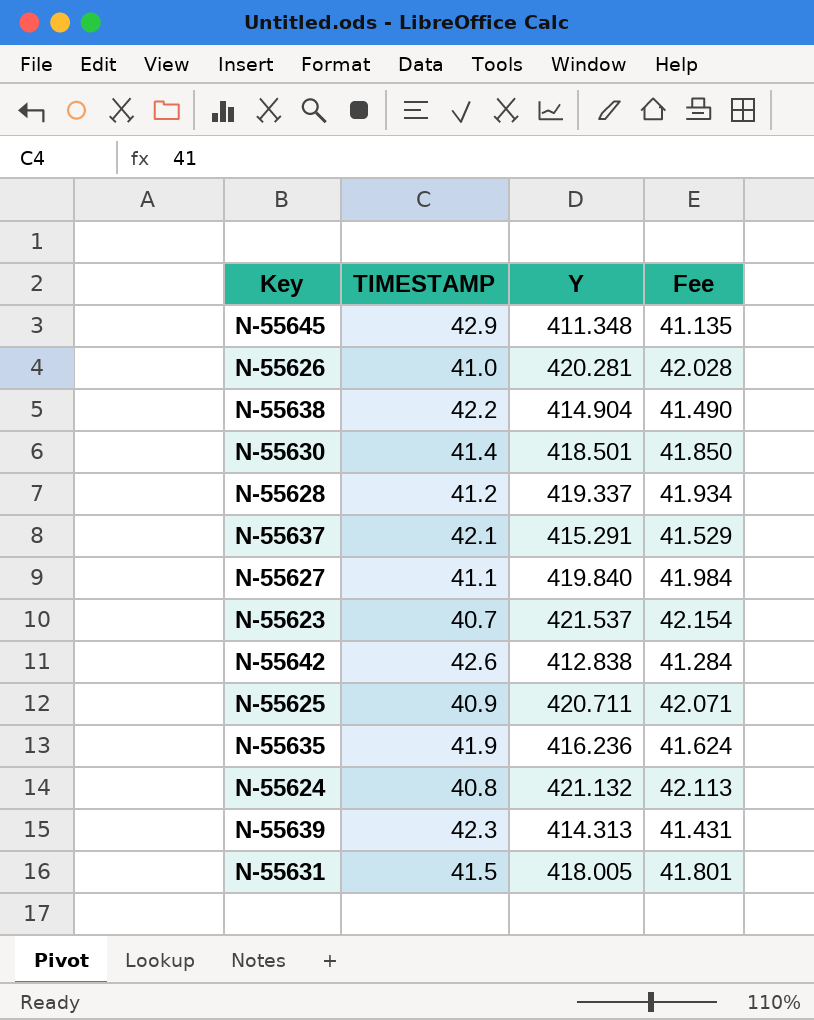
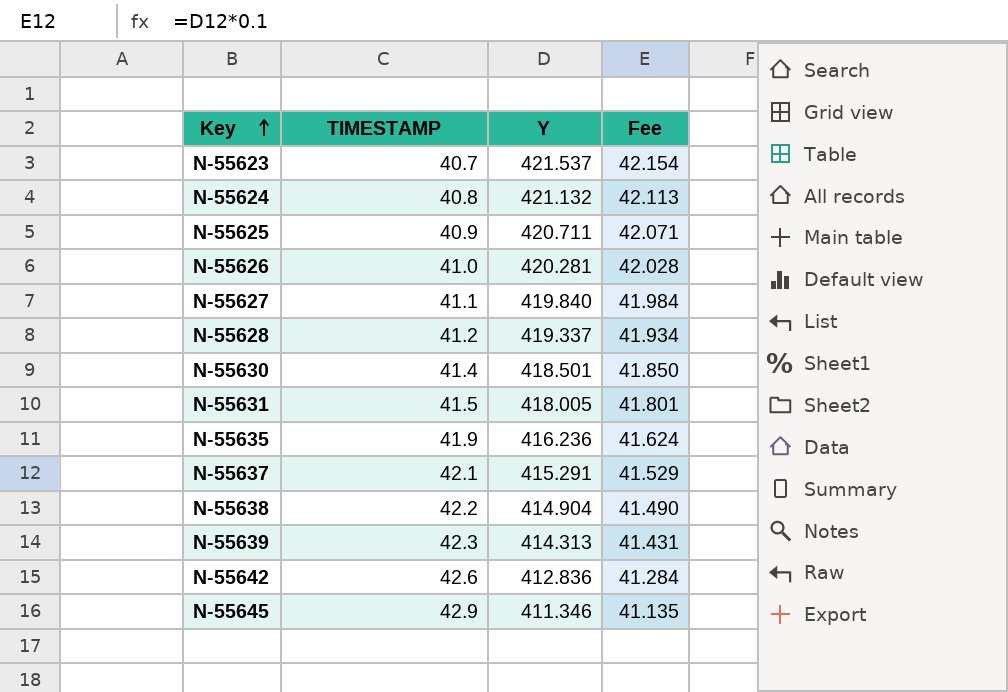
row order: none -> Key ascending
N-55642 | Y: 412.838 -> 412.836
N-55645 | Y: 411.348 -> 411.346

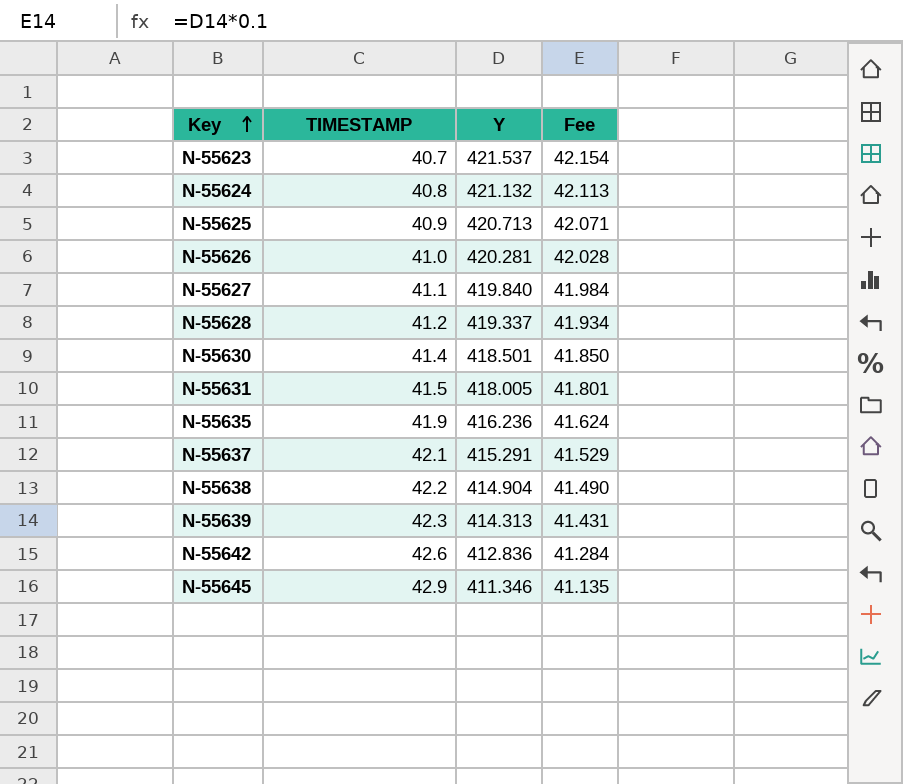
N-55625 | Y: 420.711 -> 420.713

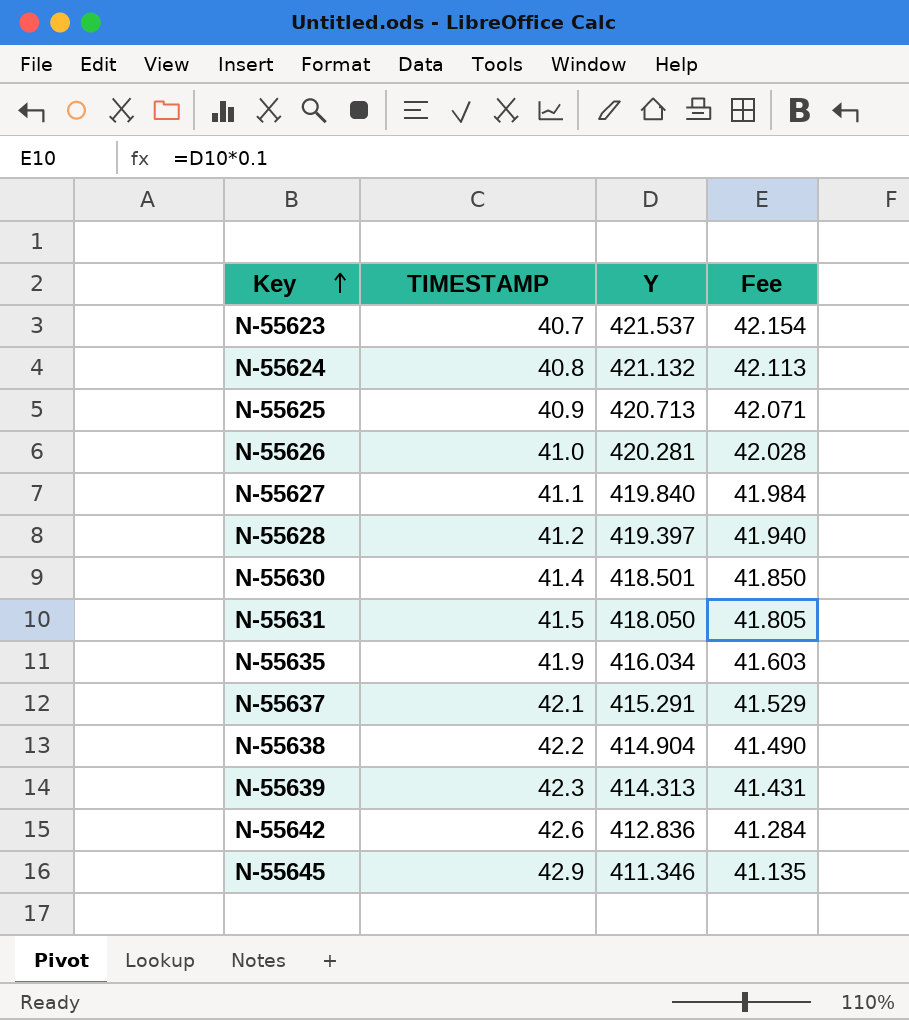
N-55628 | Y: 419.337 -> 419.397
N-55628 | Fee: 41.934 -> 41.940
N-55631 | Y: 418.005 -> 418.050
N-55631 | Fee: 41.801 -> 41.805
N-55635 | Y: 416.236 -> 416.034
N-55635 | Fee: 41.624 -> 41.603

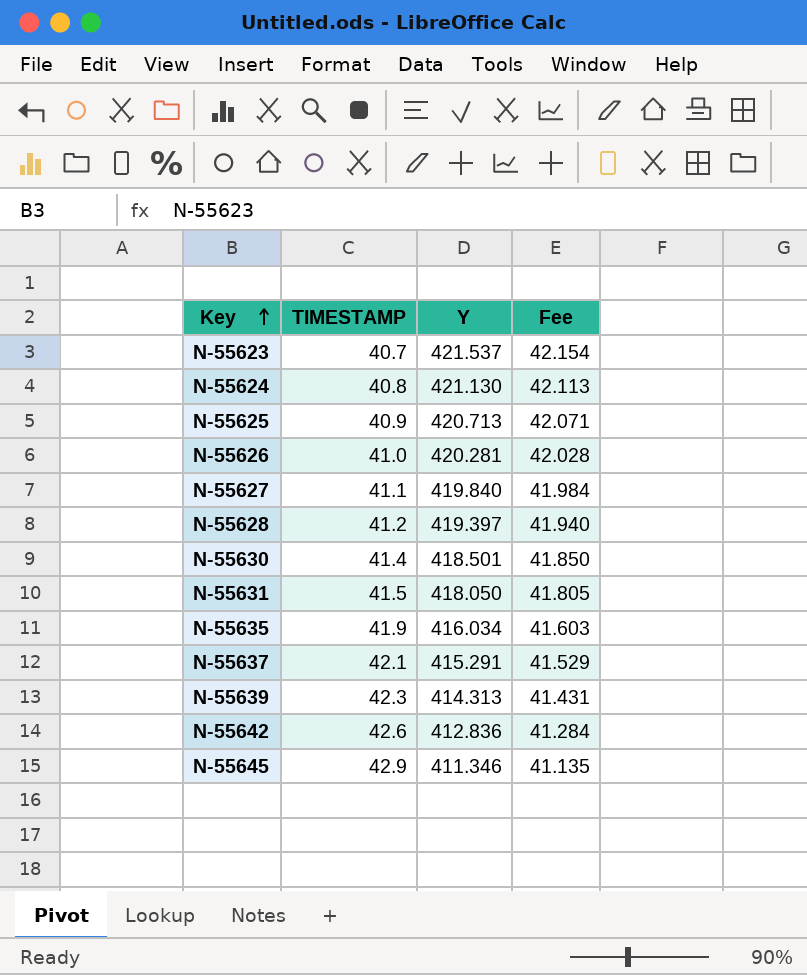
row N-55638: 42.2 | 414.904 | 41.490 -> none
N-55624 | Y: 421.132 -> 421.130

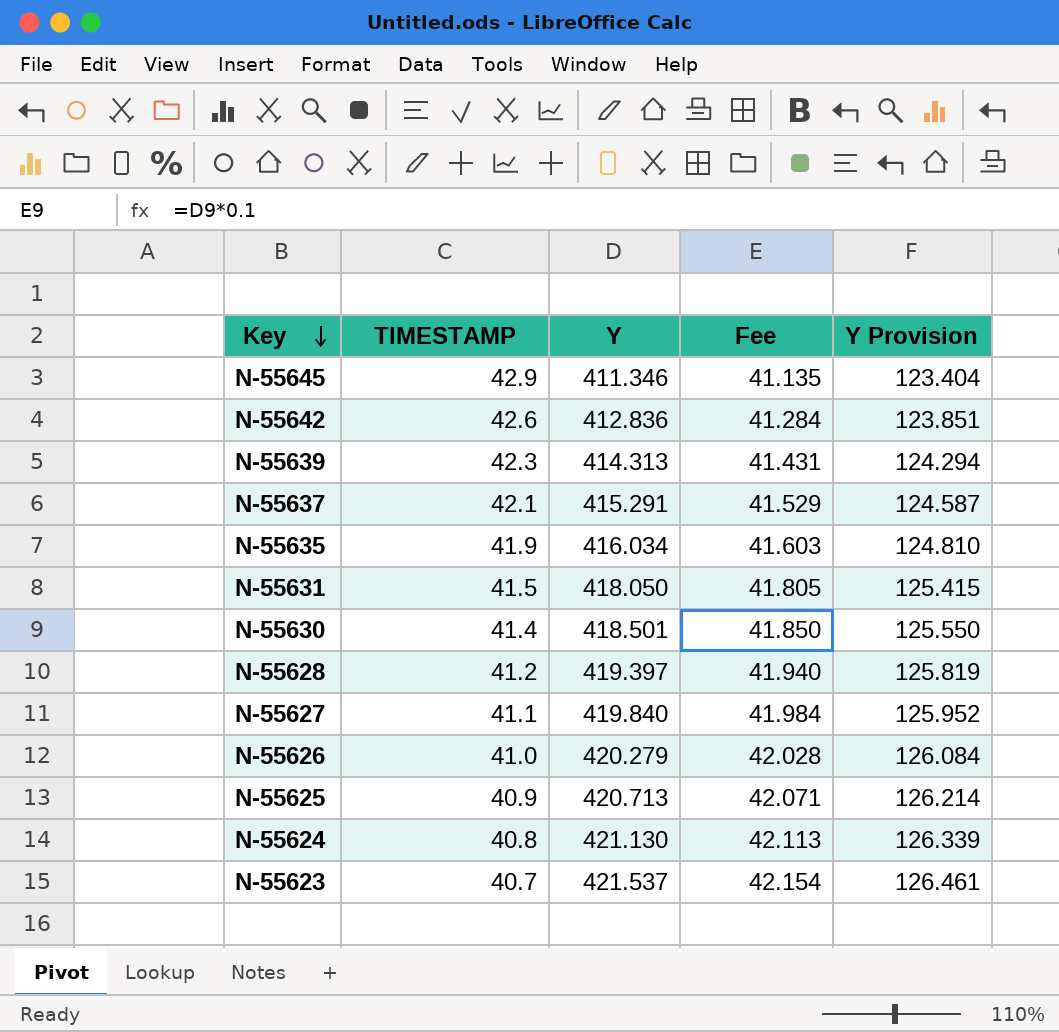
row order: Key ascending -> Key descending
column Y Provision | formula: none -> [Y] * 0.3
N-55626 | Y: 420.281 -> 420.279

